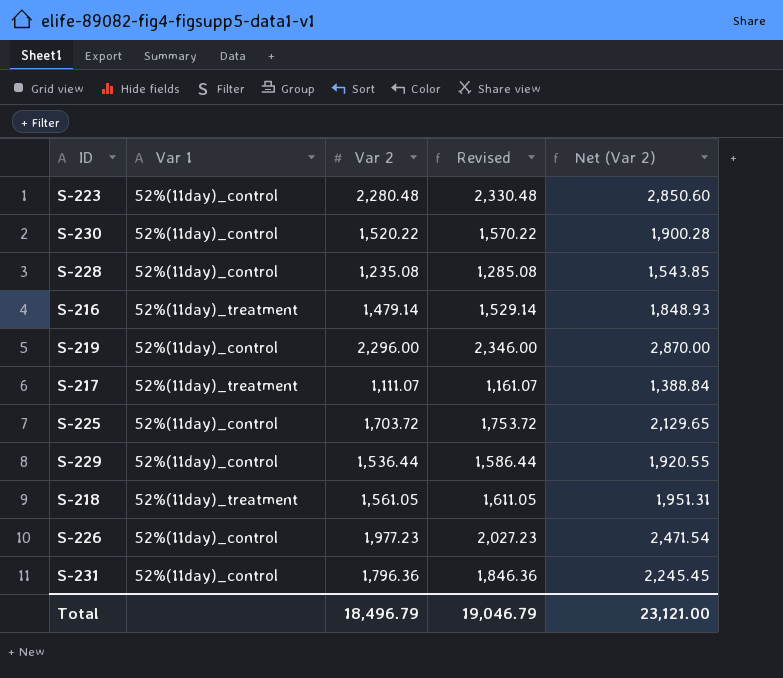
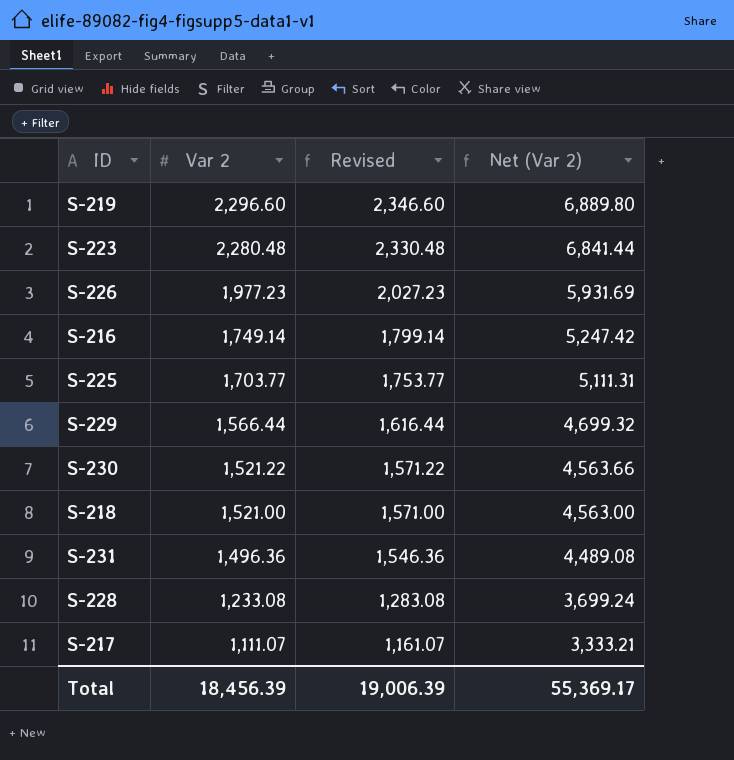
row order: none -> Var 2 descending
column Var 1 | position: 2 -> none
column Net (Var 2) | formula: [Var 2] * 1.25 -> [Var 2] * 3
S-219 | Var 2: 2,296.00 -> 2,296.60
S-219 | Revised: 2,346.00 -> 2,346.60
S-216 | Var 2: 1,479.14 -> 1,749.14
S-216 | Revised: 1,529.14 -> 1,799.14
S-225 | Var 2: 1,703.72 -> 1,703.77
S-225 | Revised: 1,753.72 -> 1,753.77
S-229 | Var 2: 1,536.44 -> 1,566.44
S-229 | Revised: 1,586.44 -> 1,616.44
S-230 | Var 2: 1,520.22 -> 1,521.22
S-230 | Revised: 1,570.22 -> 1,571.22
S-218 | Var 2: 1,561.05 -> 1,521.00
S-218 | Revised: 1,611.05 -> 1,571.00
S-231 | Var 2: 1,796.36 -> 1,496.36
S-231 | Revised: 1,846.36 -> 1,546.36
S-228 | Var 2: 1,235.08 -> 1,233.08
S-228 | Revised: 1,285.08 -> 1,283.08
Total | Var 2: 18,496.79 -> 18,456.39
Total | Revised: 19,046.79 -> 19,006.39
Total | Net (Var 2): 23,121.00 -> 55,369.17

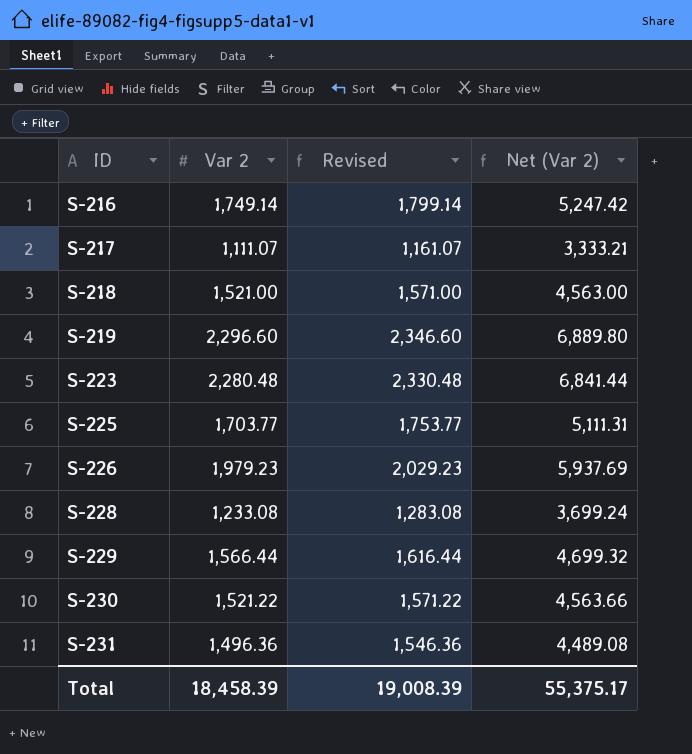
row order: Var 2 descending -> ID ascending
S-226 | Var 2: 1,977.23 -> 1,979.23
S-226 | Revised: 2,027.23 -> 2,029.23
S-226 | Net (Var 2): 5,931.69 -> 5,937.69
Total | Var 2: 18,456.39 -> 18,458.39
Total | Revised: 19,006.39 -> 19,008.39
Total | Net (Var 2): 55,369.17 -> 55,375.17

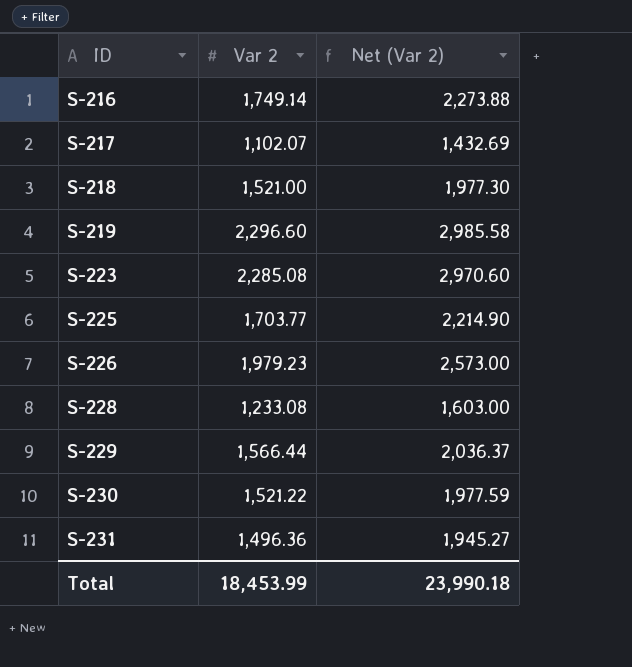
column Revised | formula: [Var 2] + 50 -> none
column Net (Var 2) | formula: [Var 2] * 3 -> [Var 2] * 1.3
S-217 | Var 2: 1,111.07 -> 1,102.07
S-223 | Var 2: 2,280.48 -> 2,285.08
Total | Var 2: 18,458.39 -> 18,453.99
Total | Net (Var 2): 55,375.17 -> 23,990.18

